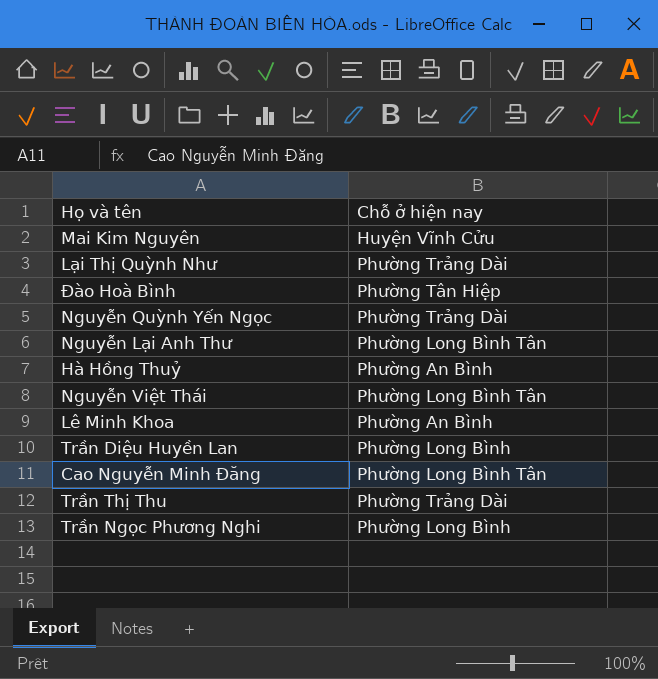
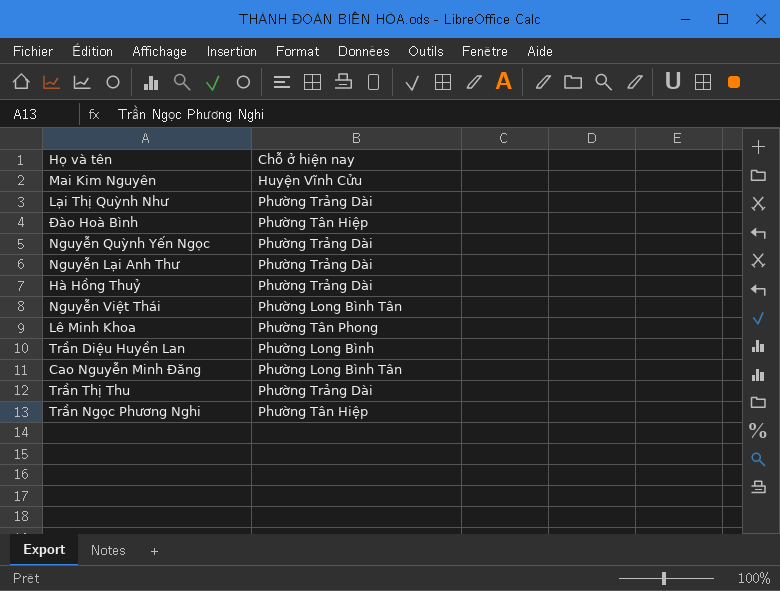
Nguyễn Lại Anh Thư | Chỗ ở hiện nay: Phường Long Bình Tân -> Phường Trảng Dài
Hà Hồng Thuỷ | Chỗ ở hiện nay: Phường An Bình -> Phường Trảng Dài
Lê Minh Khoa | Chỗ ở hiện nay: Phường An Bình -> Phường Tân Phong
Trần Ngọc Phương Nghi | Chỗ ở hiện nay: Phường Long Bình -> Phường Tân Hiệp

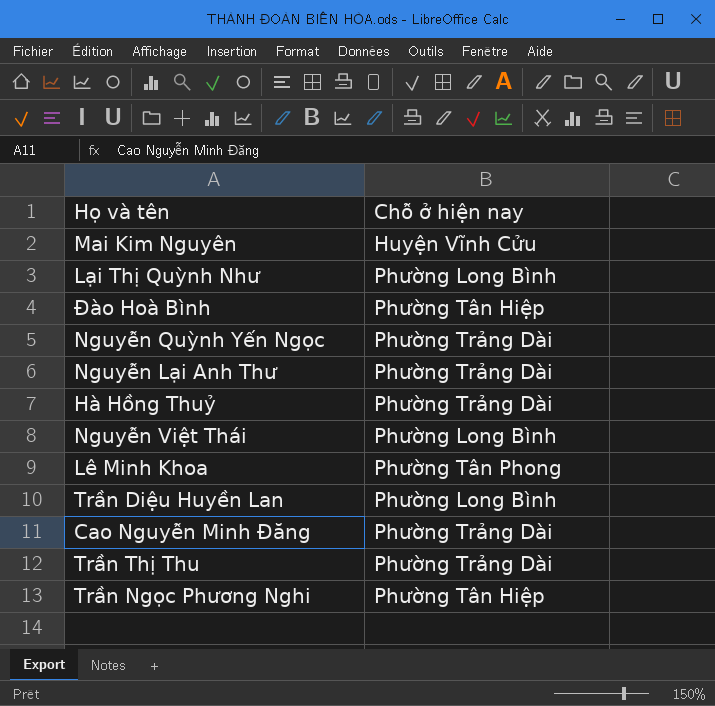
Lại Thị Quỳnh Như | Chỗ ở hiện nay: Phường Trảng Dài -> Phường Long Bình
Nguyễn Việt Thái | Chỗ ở hiện nay: Phường Long Bình Tân -> Phường Long Bình
Cao Nguyễn Minh Đăng | Chỗ ở hiện nay: Phường Long Bình Tân -> Phường Trảng Dài

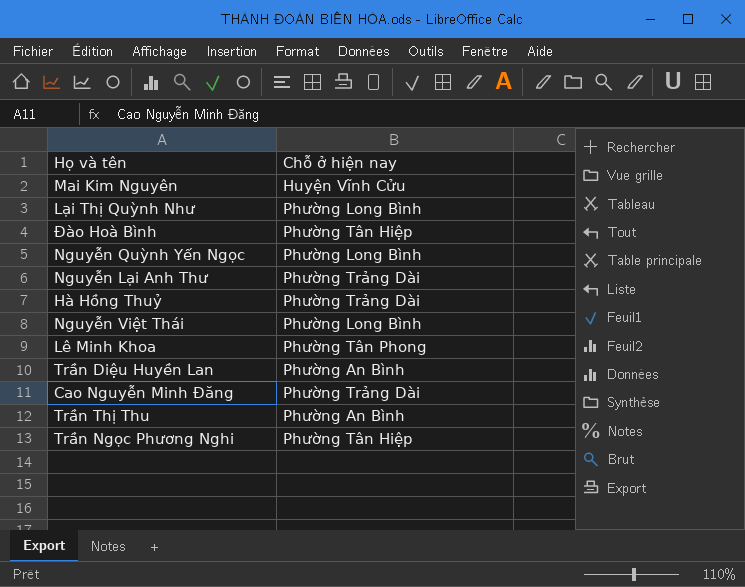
Nguyễn Quỳnh Yến Ngọc | Chỗ ở hiện nay: Phường Trảng Dài -> Phường Long Bình
Trần Diệu Huyền Lan | Chỗ ở hiện nay: Phường Long Bình -> Phường An Bình
Trần Thị Thu | Chỗ ở hiện nay: Phường Trảng Dài -> Phường An Bình

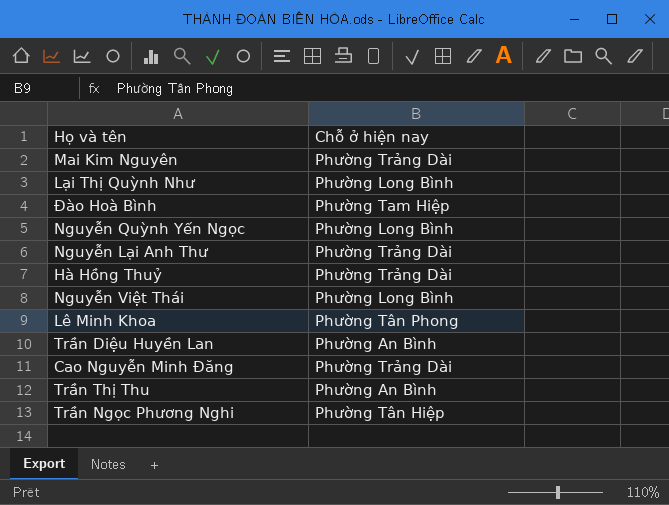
Mai Kim Nguyên | Chỗ ở hiện nay: Huyện Vĩnh Cửu -> Phường Trảng Dài
Đào Hoà Bình | Chỗ ở hiện nay: Phường Tân Hiệp -> Phường Tam Hiệp

